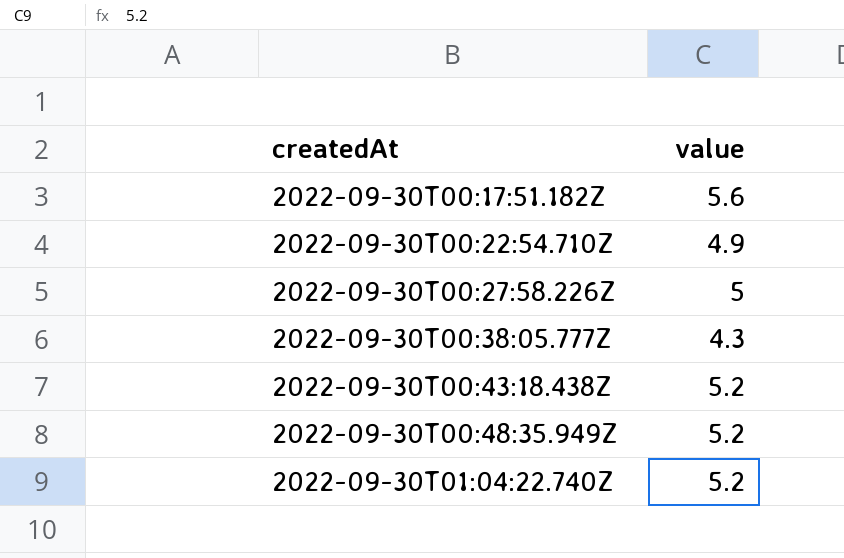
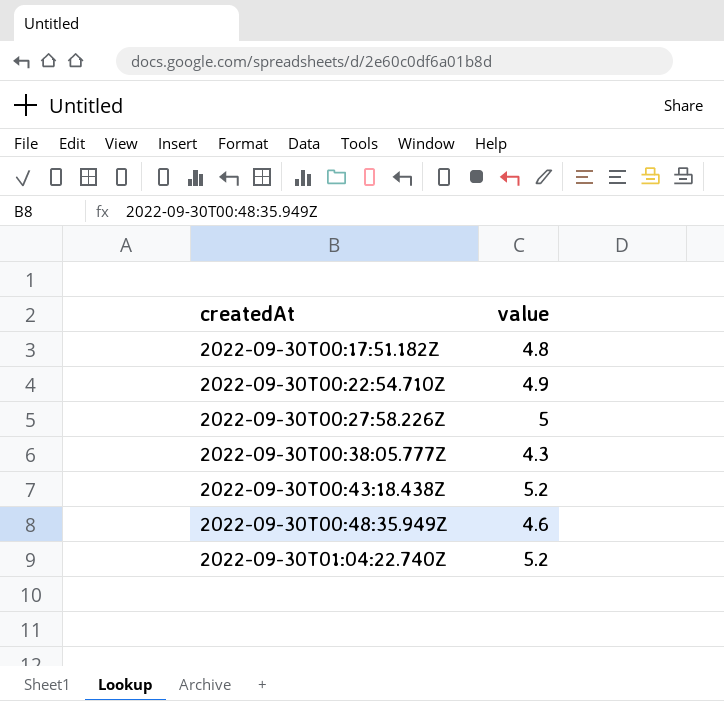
2022-09-30T00:17:51.182Z | value: 5.6 -> 4.8
2022-09-30T00:48:35.949Z | value: 5.2 -> 4.6

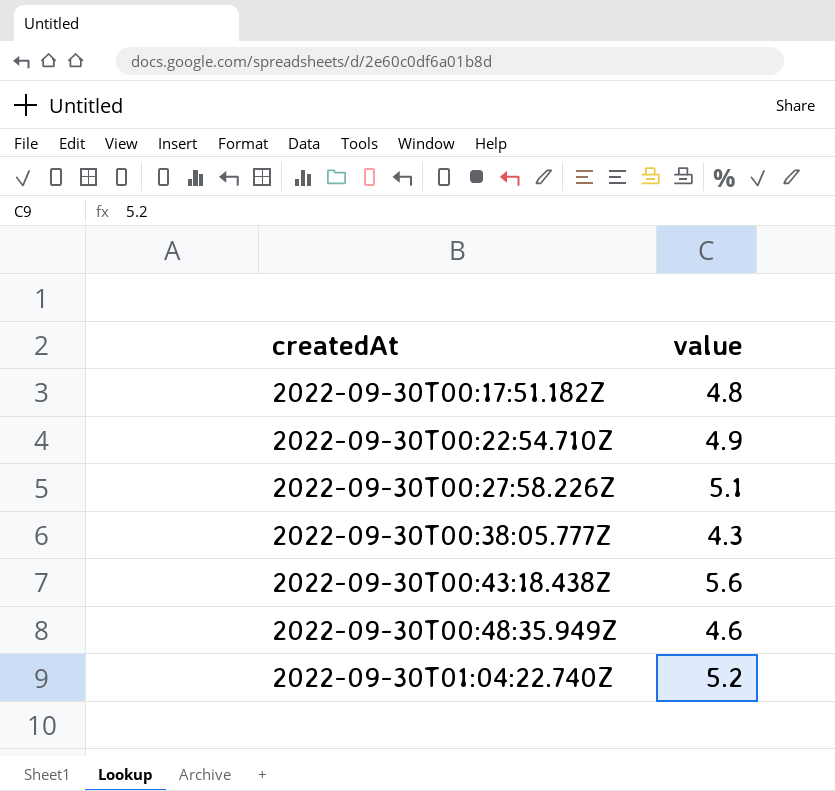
2022-09-30T00:27:58.226Z | value: 5 -> 5.1
2022-09-30T00:43:18.438Z | value: 5.2 -> 5.6

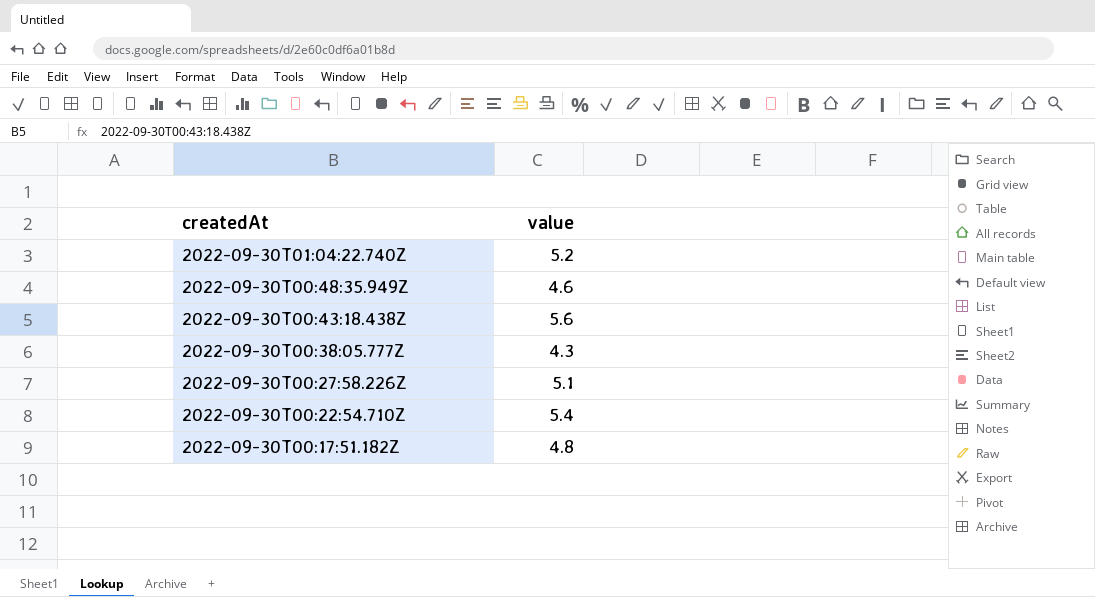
row order: createdAt ascending -> createdAt descending
2022-09-30T00:22:54.710Z | value: 4.9 -> 5.4

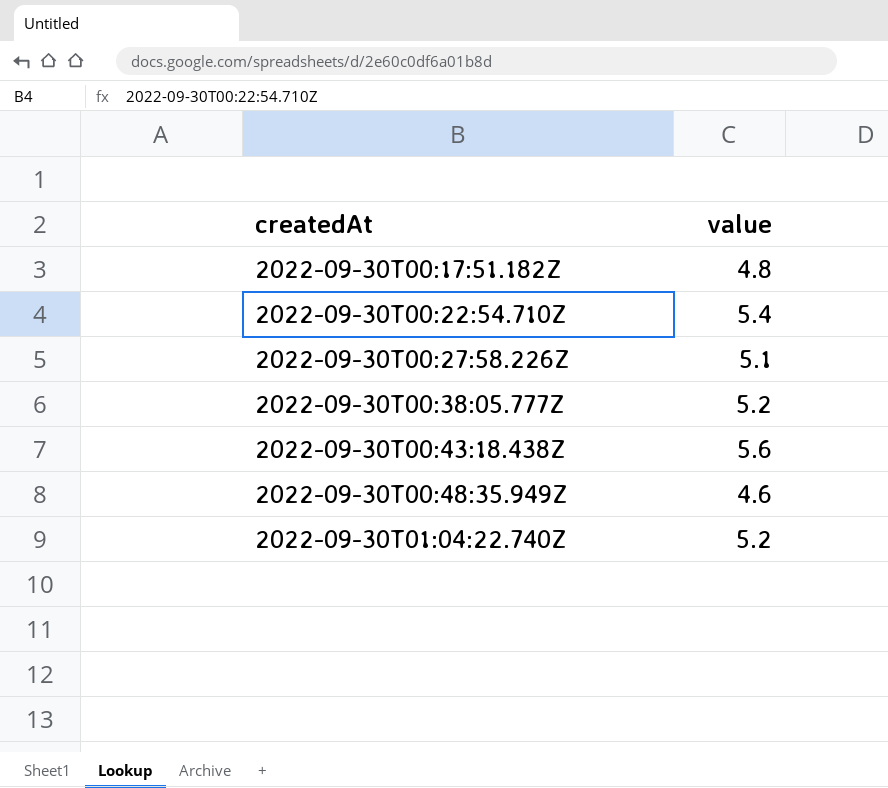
row order: createdAt descending -> createdAt ascending
2022-09-30T00:38:05.777Z | value: 4.3 -> 5.2

